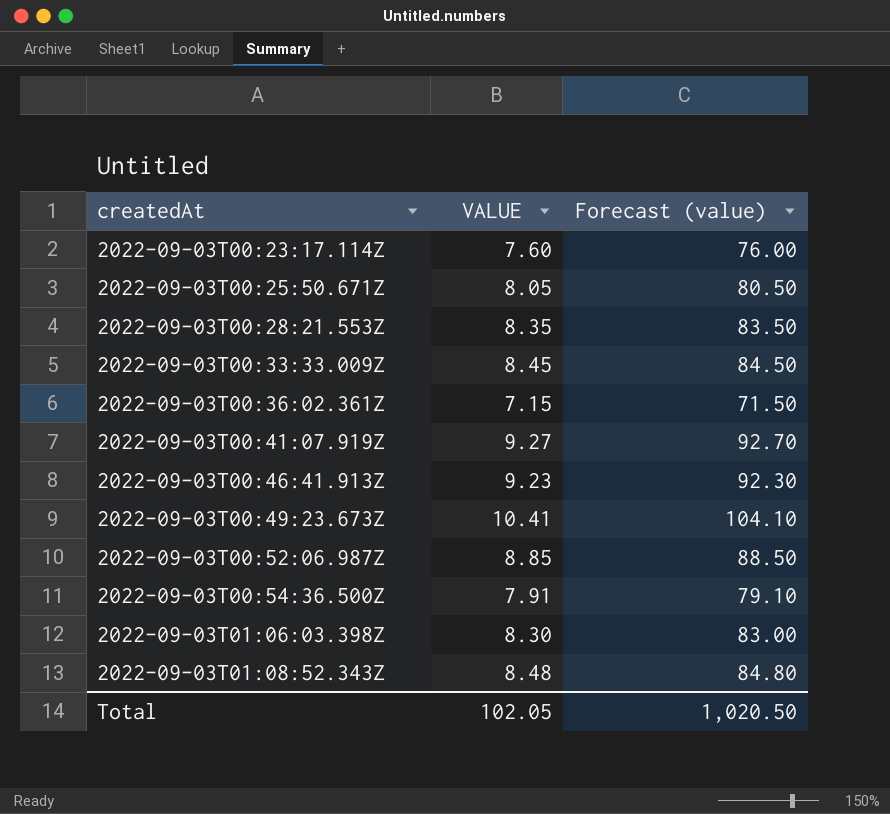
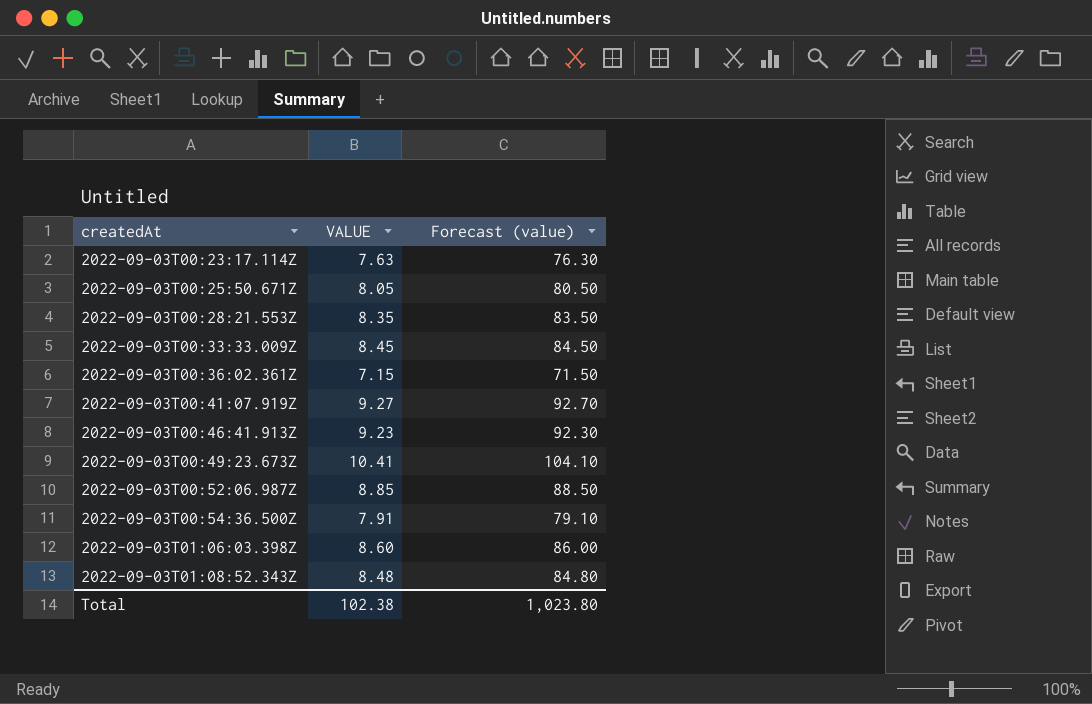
2022-09-03T00:23:17.114Z | VALUE: 7.60 -> 7.63
2022-09-03T00:23:17.114Z | Forecast (value): 76.00 -> 76.30
2022-09-03T01:06:03.398Z | VALUE: 8.30 -> 8.60
2022-09-03T01:06:03.398Z | Forecast (value): 83.00 -> 86.00
Total | VALUE: 102.05 -> 102.38
Total | Forecast (value): 1,020.50 -> 1,023.80

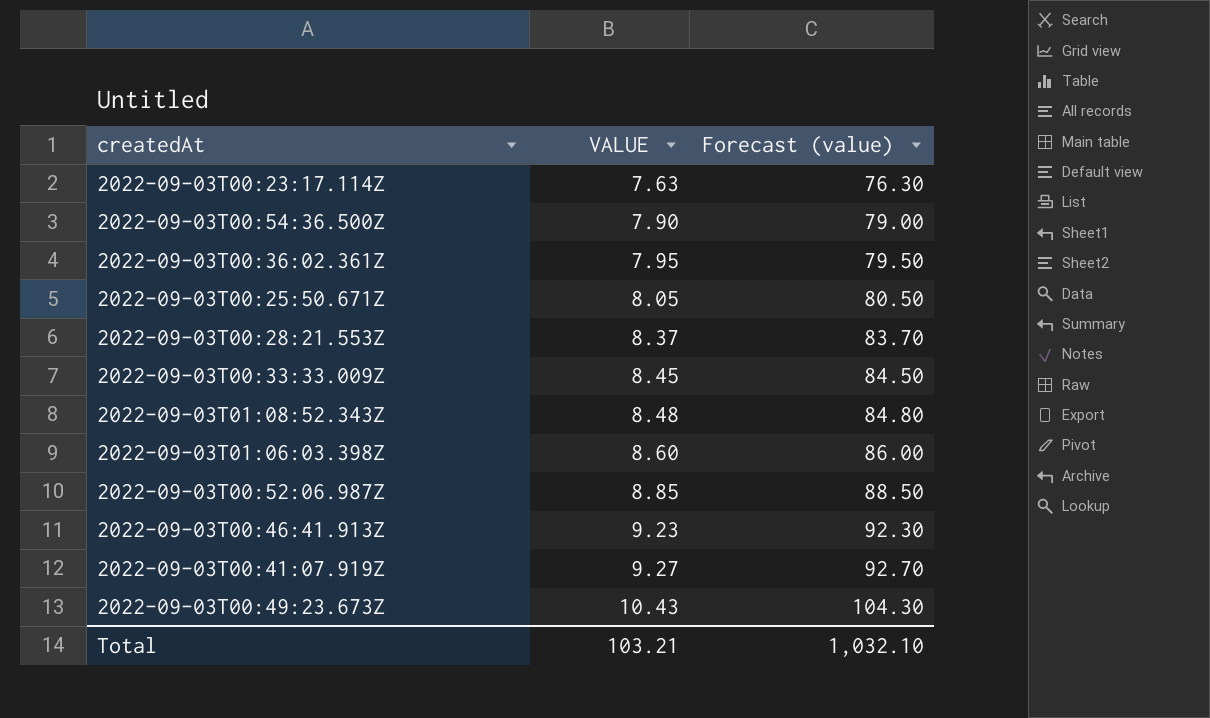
row order: createdAt ascending -> VALUE ascending
2022-09-03T00:54:36.500Z | VALUE: 7.91 -> 7.90
2022-09-03T00:54:36.500Z | Forecast (value): 79.10 -> 79.00
2022-09-03T00:36:02.361Z | VALUE: 7.15 -> 7.95
2022-09-03T00:36:02.361Z | Forecast (value): 71.50 -> 79.50
2022-09-03T00:28:21.553Z | VALUE: 8.35 -> 8.37
2022-09-03T00:28:21.553Z | Forecast (value): 83.50 -> 83.70
2022-09-03T00:49:23.673Z | VALUE: 10.41 -> 10.43
2022-09-03T00:49:23.673Z | Forecast (value): 104.10 -> 104.30
Total | VALUE: 102.38 -> 103.21
Total | Forecast (value): 1,023.80 -> 1,032.10

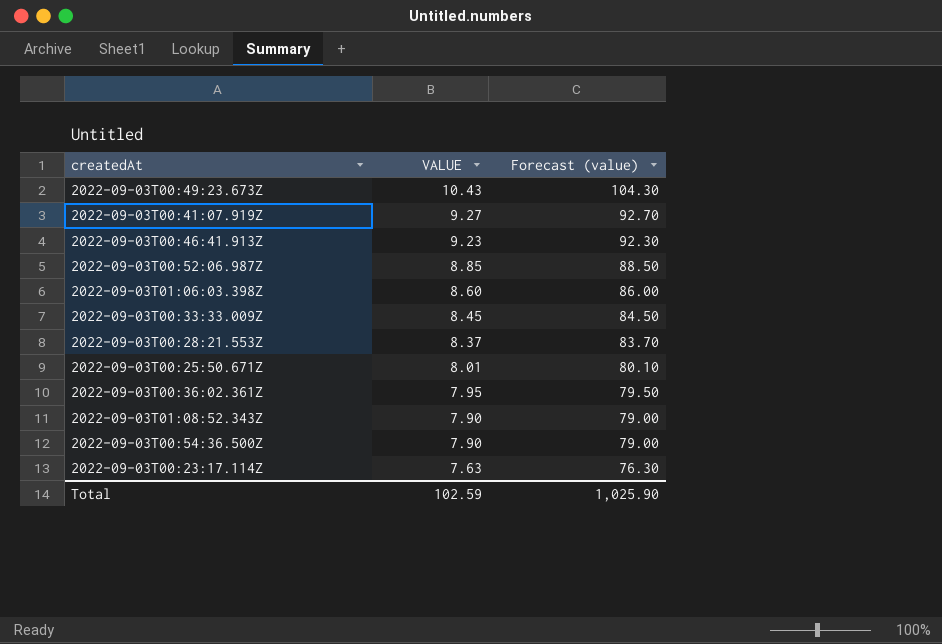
row order: VALUE ascending -> VALUE descending
2022-09-03T00:25:50.671Z | VALUE: 8.05 -> 8.01
2022-09-03T00:25:50.671Z | Forecast (value): 80.50 -> 80.10
2022-09-03T01:08:52.343Z | VALUE: 8.48 -> 7.90
2022-09-03T01:08:52.343Z | Forecast (value): 84.80 -> 79.00
Total | VALUE: 103.21 -> 102.59
Total | Forecast (value): 1,032.10 -> 1,025.90

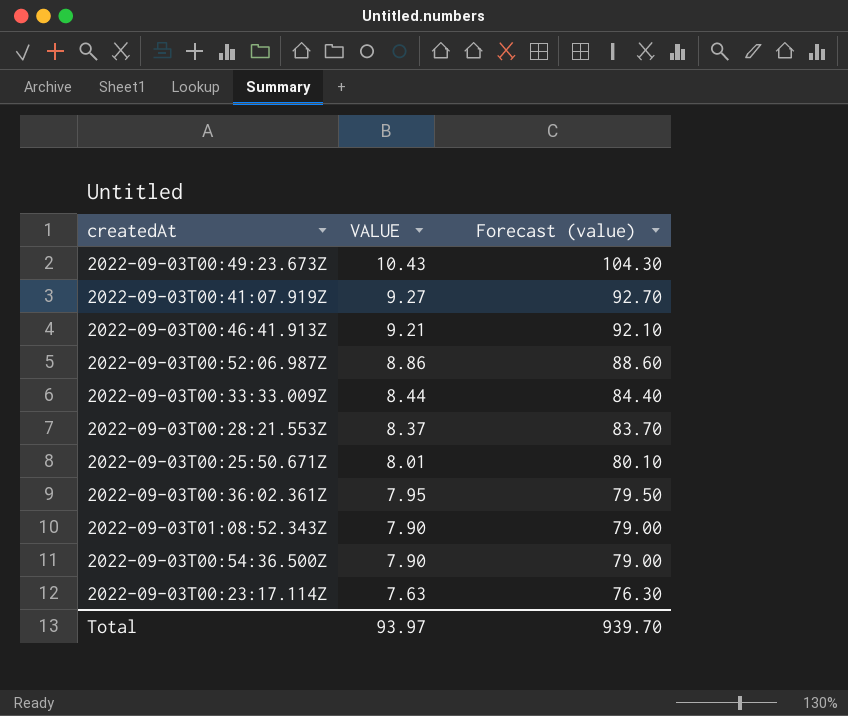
row 2022-09-03T01:06:03.398Z: 8.60 | 86.00 -> none
2022-09-03T00:46:41.913Z | VALUE: 9.23 -> 9.21
2022-09-03T00:46:41.913Z | Forecast (value): 92.30 -> 92.10
2022-09-03T00:52:06.987Z | VALUE: 8.85 -> 8.86
2022-09-03T00:52:06.987Z | Forecast (value): 88.50 -> 88.60
2022-09-03T00:33:33.009Z | VALUE: 8.45 -> 8.44
2022-09-03T00:33:33.009Z | Forecast (value): 84.50 -> 84.40
Total | VALUE: 102.59 -> 93.97
Total | Forecast (value): 1,025.90 -> 939.70

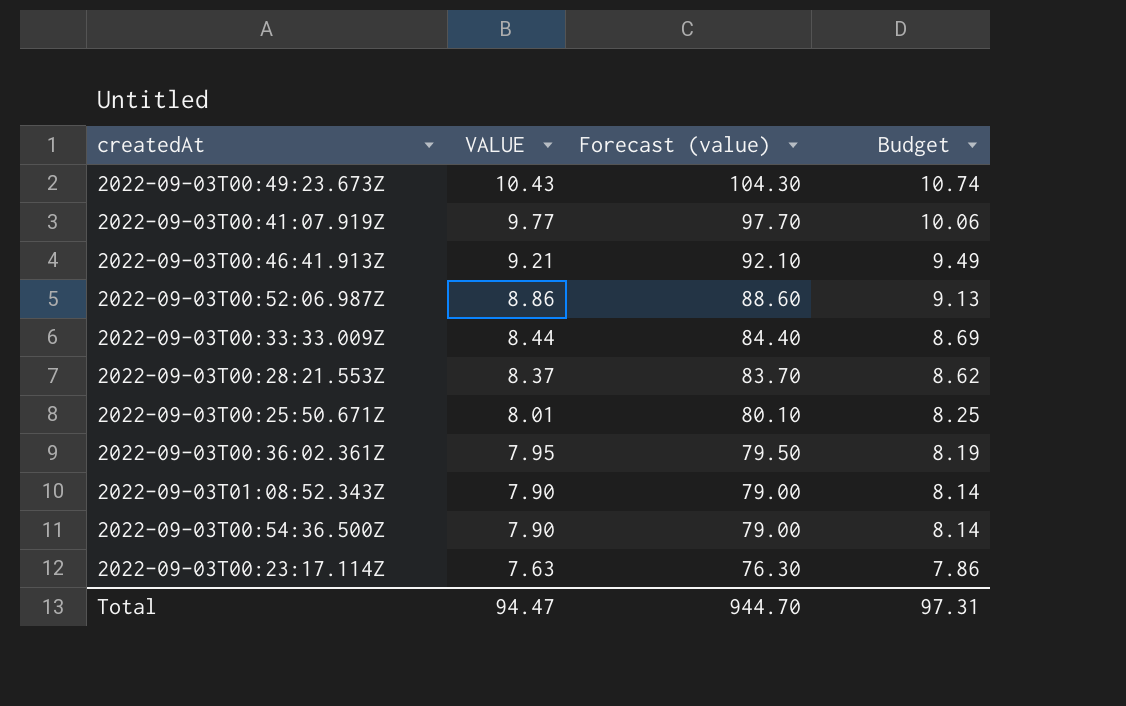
column Budget | formula: none -> [VALUE] * 1.03
2022-09-03T00:41:07.919Z | VALUE: 9.27 -> 9.77
2022-09-03T00:41:07.919Z | Forecast (value): 92.70 -> 97.70
Total | VALUE: 93.97 -> 94.47
Total | Forecast (value): 939.70 -> 944.70

